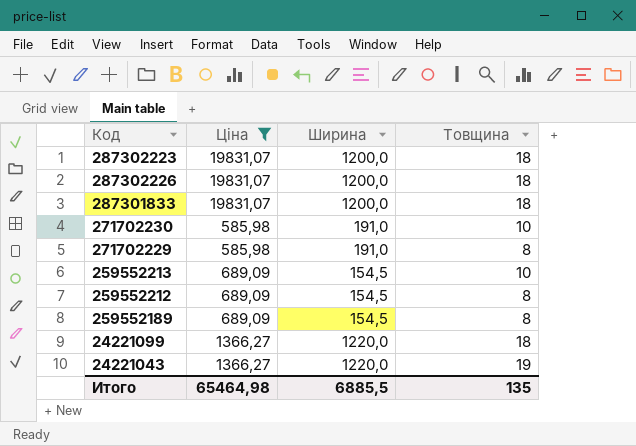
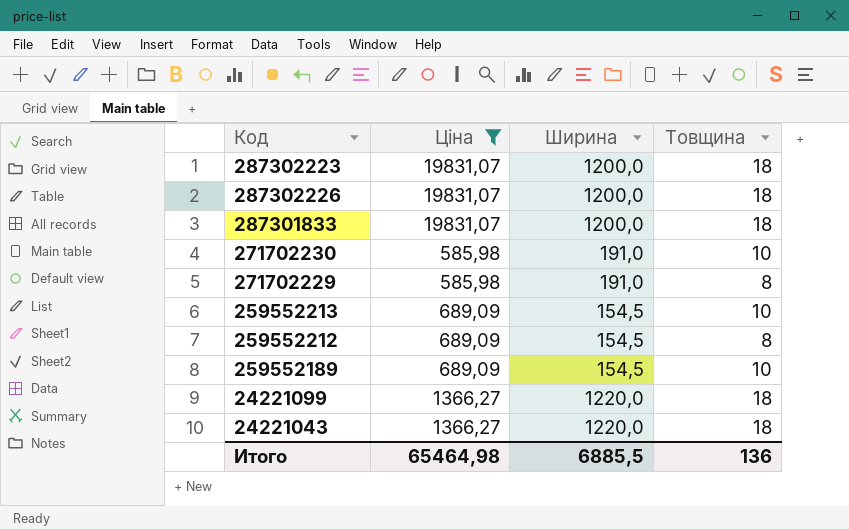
259552189 | Товщина: 8 -> 10
24221043 | Товщина: 19 -> 18
Итого | Товщина: 135 -> 136

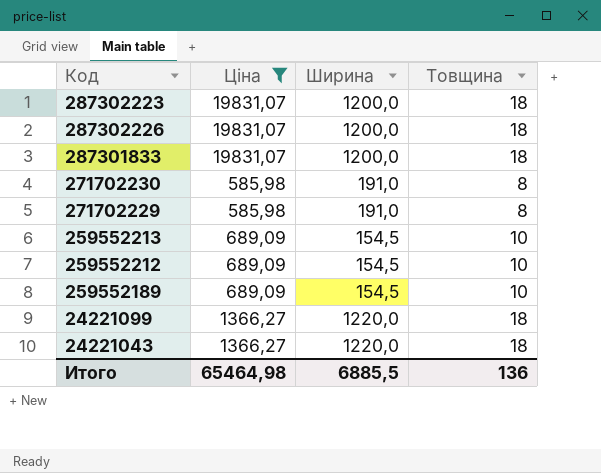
271702230 | Товщина: 10 -> 8
259552212 | Товщина: 8 -> 10

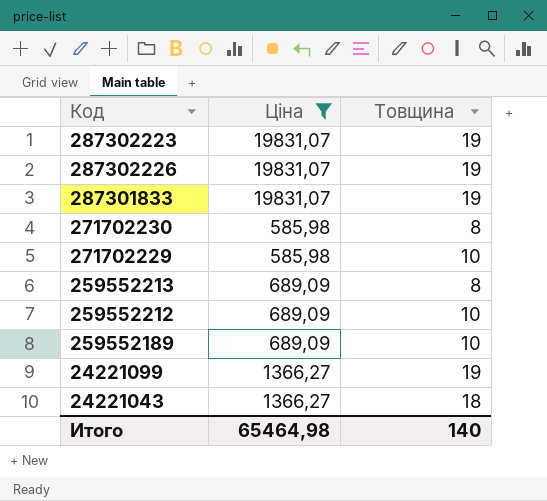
column Ширина | position: 3 -> none
287302223 | Товщина: 18 -> 19
287302226 | Товщина: 18 -> 19
287301833 | Товщина: 18 -> 19
271702229 | Товщина: 8 -> 10
259552213 | Товщина: 10 -> 8
24221099 | Товщина: 18 -> 19
Итого | Товщина: 136 -> 140

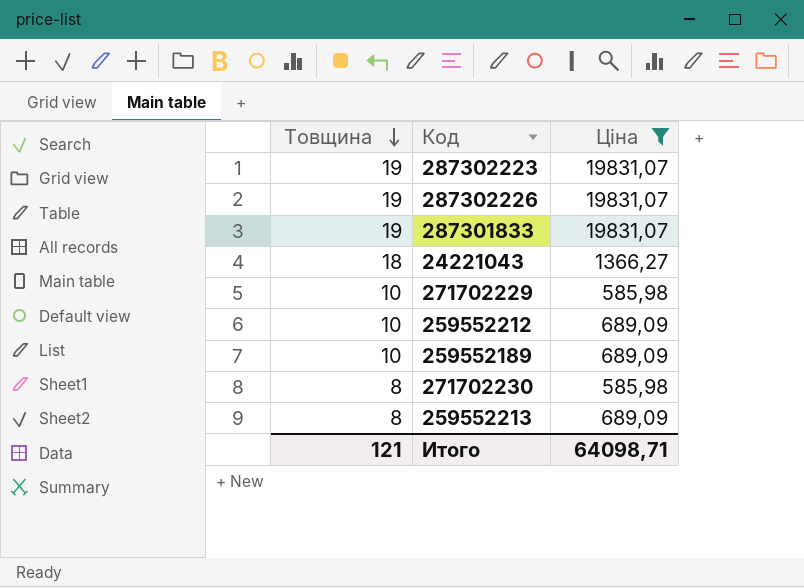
row order: none -> Товщина descending
column Товщина | position: 3 -> 1
row 24221099: 1366,27 | 19 -> none
Итого | Товщина: 140 -> 121
Итого | Ціна: 65464,98 -> 64098,71

